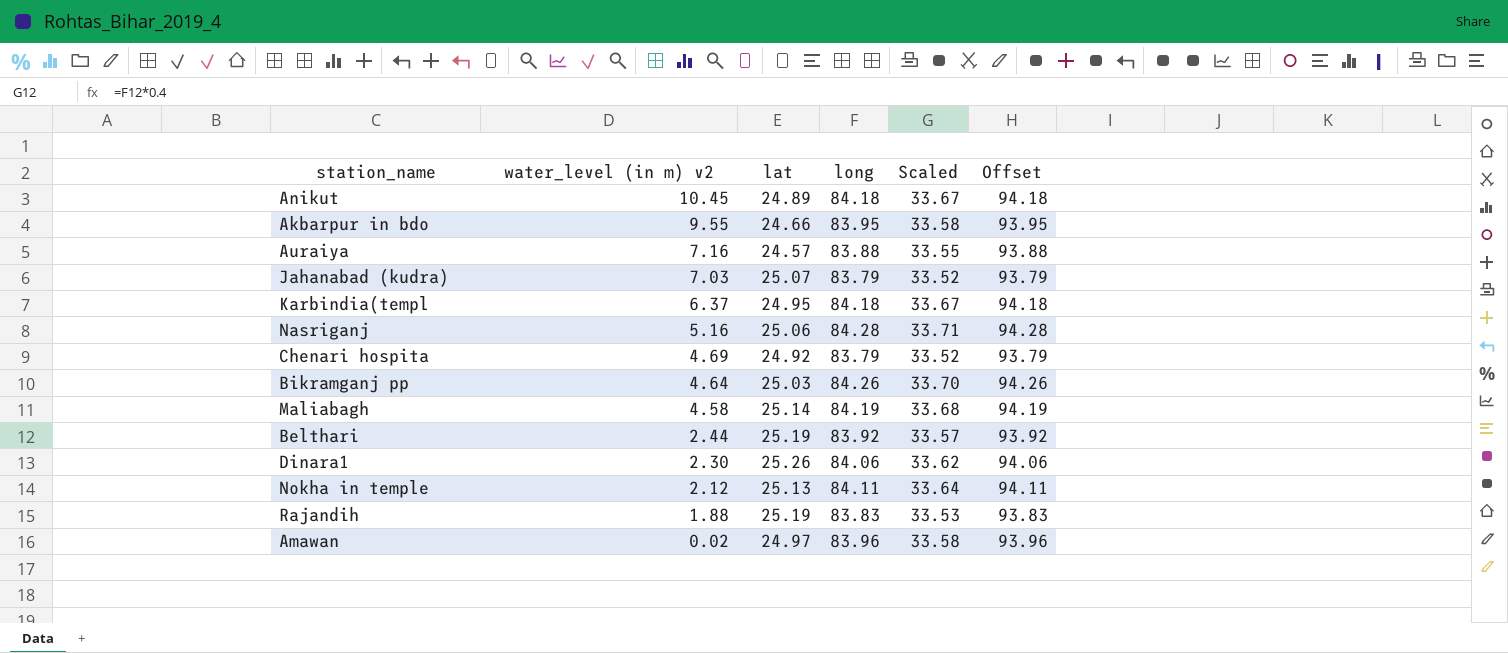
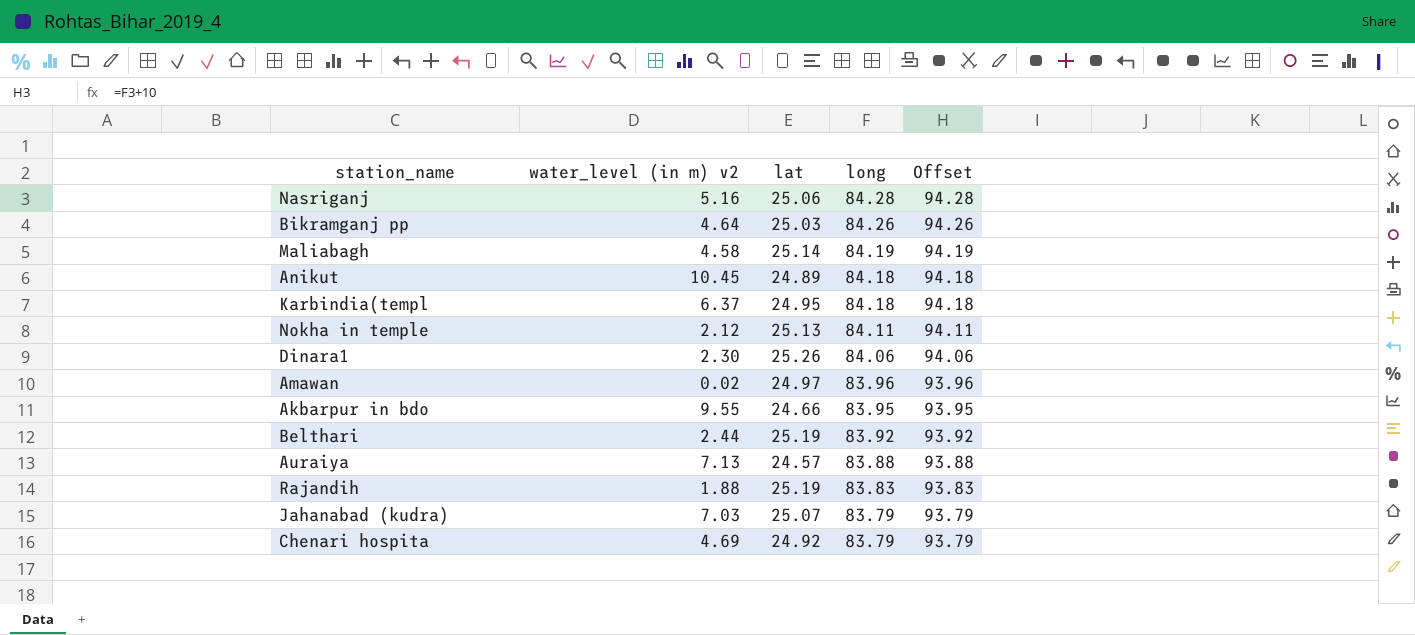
row order: water_level (in m) v2 descending -> long descending
column Scaled | formula: [long] * 0.4 -> none
Auraiya | water_level (in m) v2: 7.16 -> 7.13

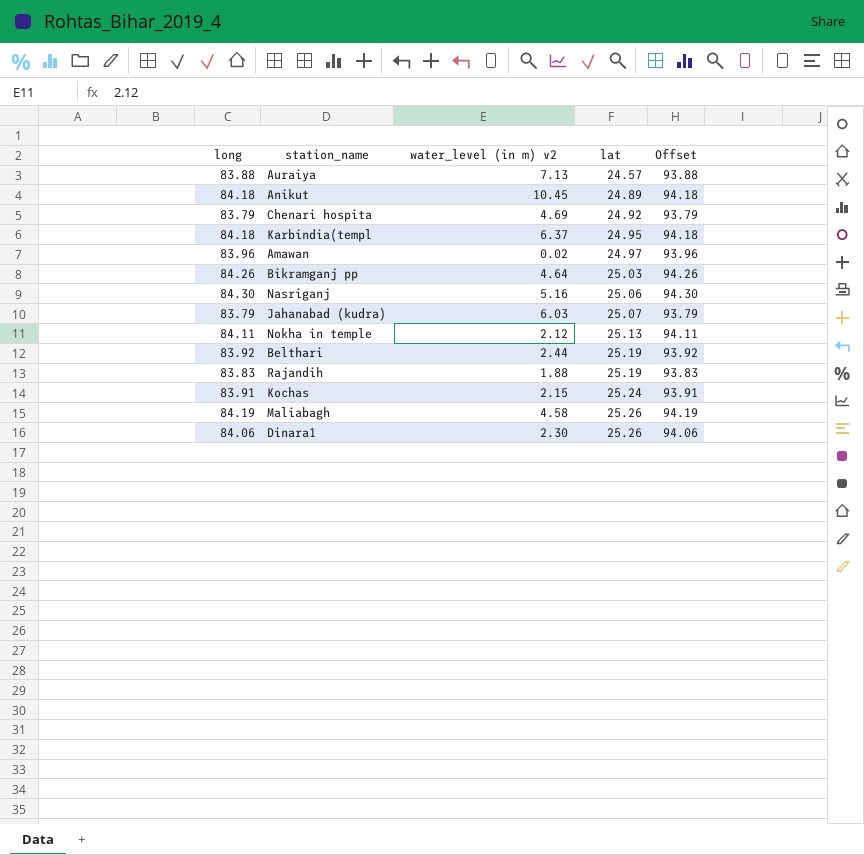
row order: long descending -> lat ascending
column long | position: 4 -> 1
row Akbarpur in bdo: 9.55 | 24.66 | 83.95 | 93.95 -> none
Nasriganj | long: 84.28 -> 84.30
Nasriganj | Offset: 94.28 -> 94.30
Jahanabad (kudra) | water_level (in m) v2: 7.03 -> 6.03
row Kochas: none -> 83.91 | 2.15 | 25.24 | 93.91
Maliabagh | lat: 25.14 -> 25.26

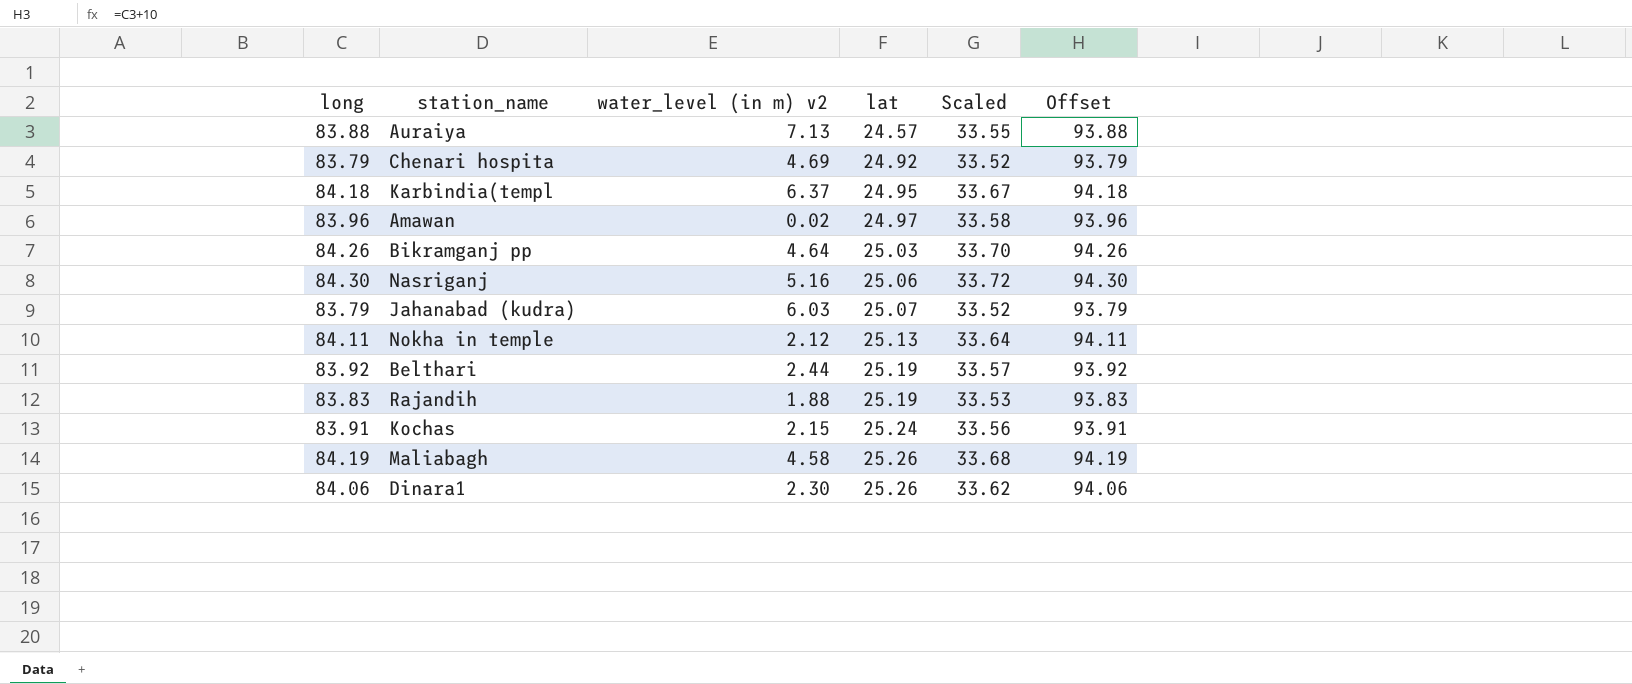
column Scaled | formula: none -> [long] * 0.4
row Anikut: 84.18 | 10.45 | 24.89 | 94.18 -> none

